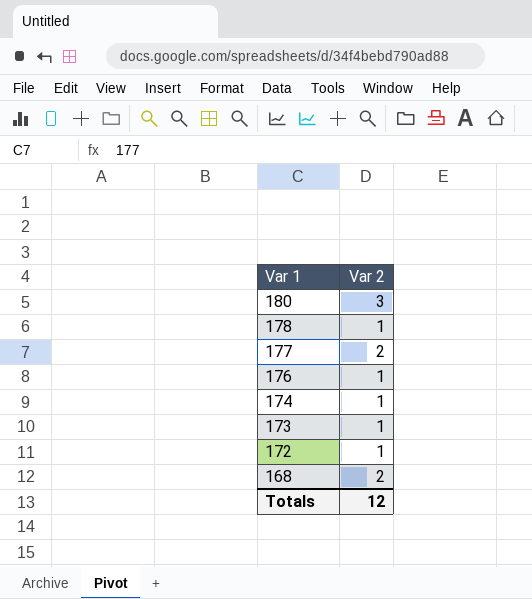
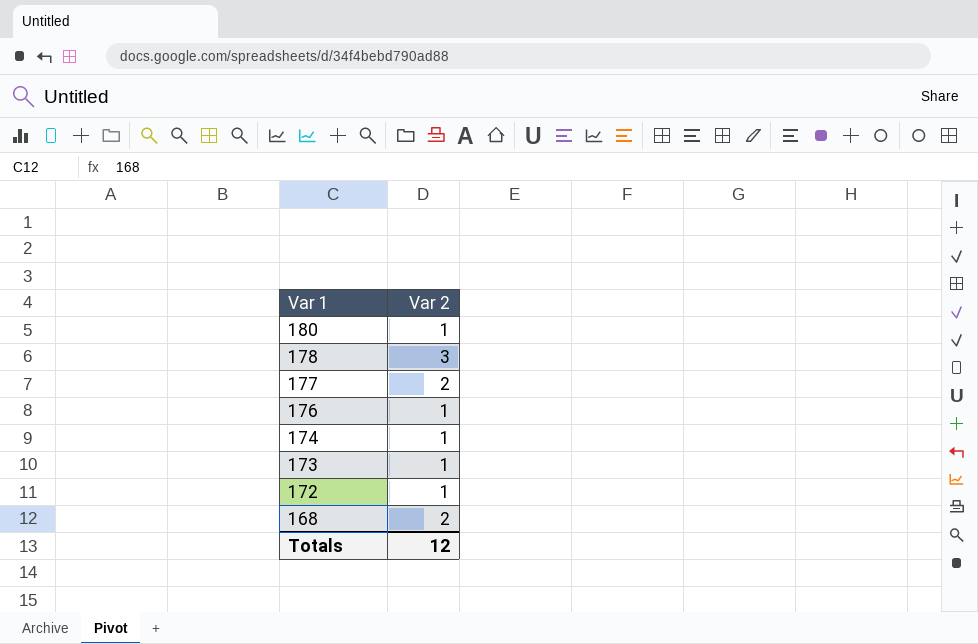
180 | Var 2: 3 -> 1
178 | Var 2: 1 -> 3

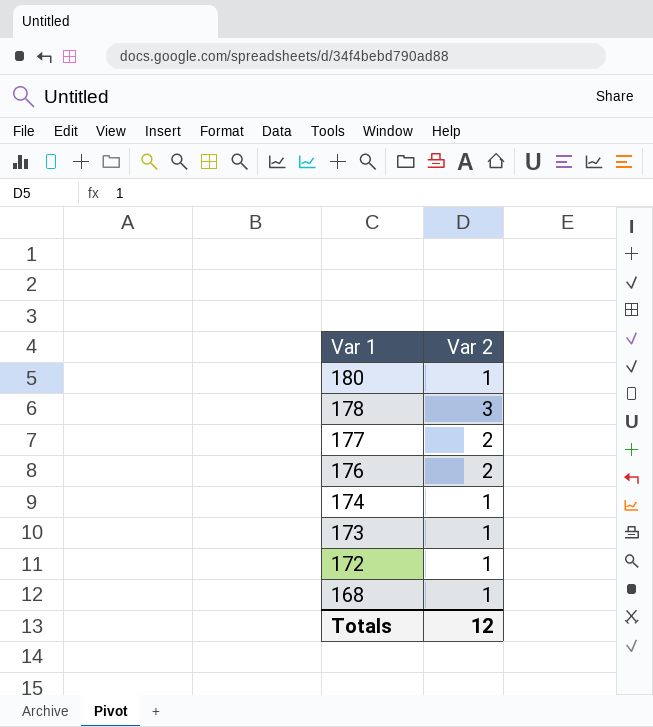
176 | Var 2: 1 -> 2
168 | Var 2: 2 -> 1

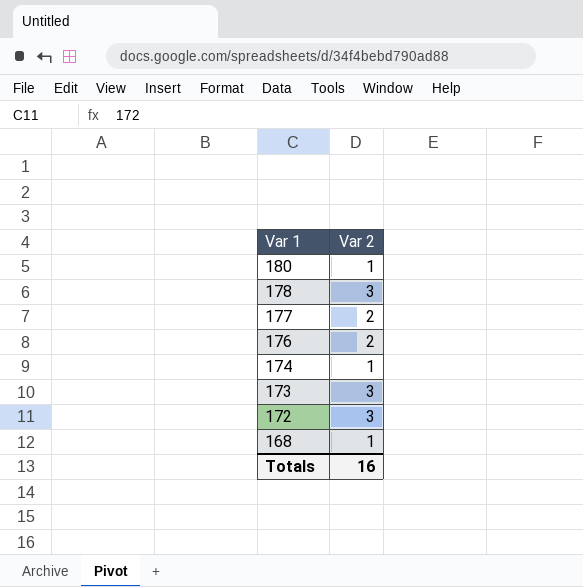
173 | Var 2: 1 -> 3
172 | Var 2: 1 -> 3
Totals | Var 2: 12 -> 16

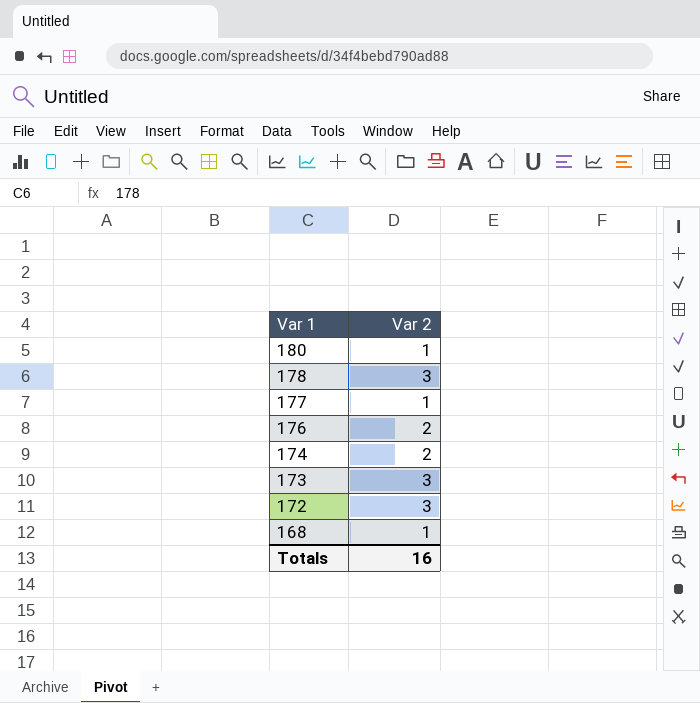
177 | Var 2: 2 -> 1
174 | Var 2: 1 -> 2

